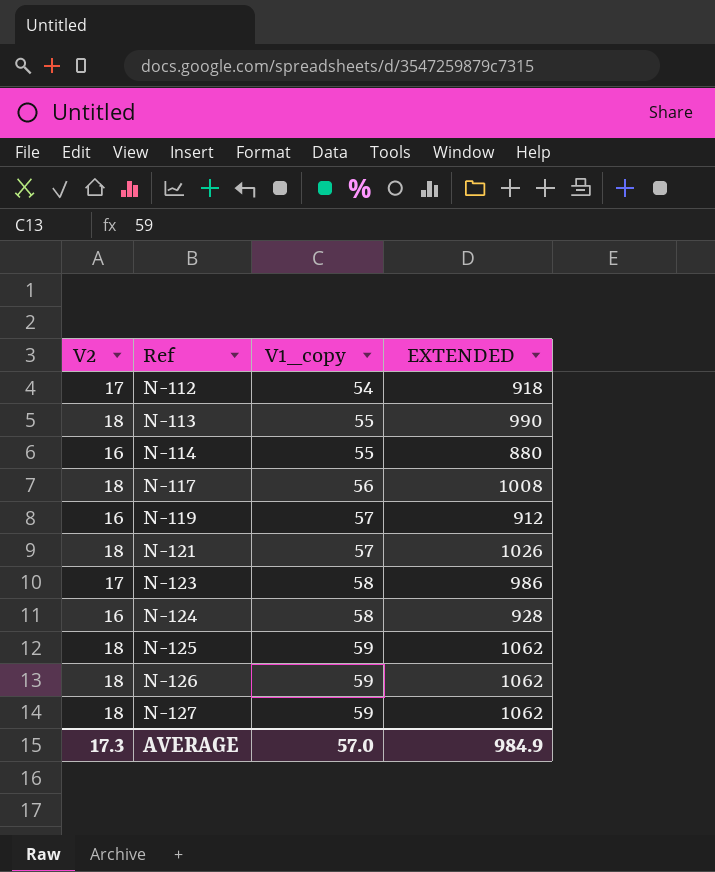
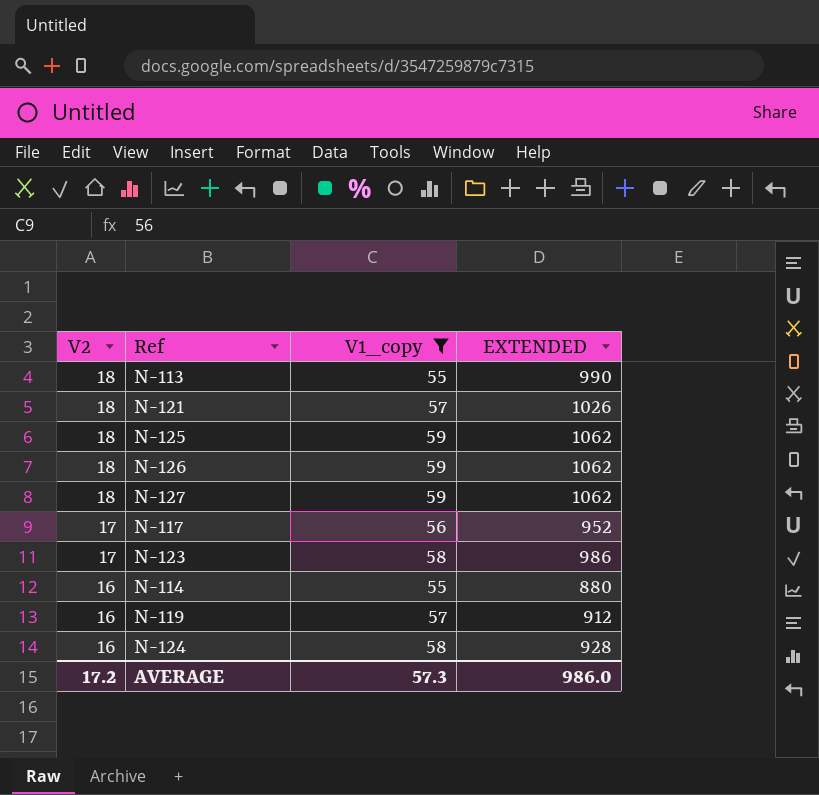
filter: none -> V1_copy != 54
row order: Ref ascending -> V2 descending
N-117 | V2: 18 -> 17
N-117 | EXTENDED: 1008 -> 952
AVERAGE | V2: 17.3 -> 17.2
AVERAGE | V1_copy: 57.0 -> 57.3
AVERAGE | EXTENDED: 984.9 -> 986.0

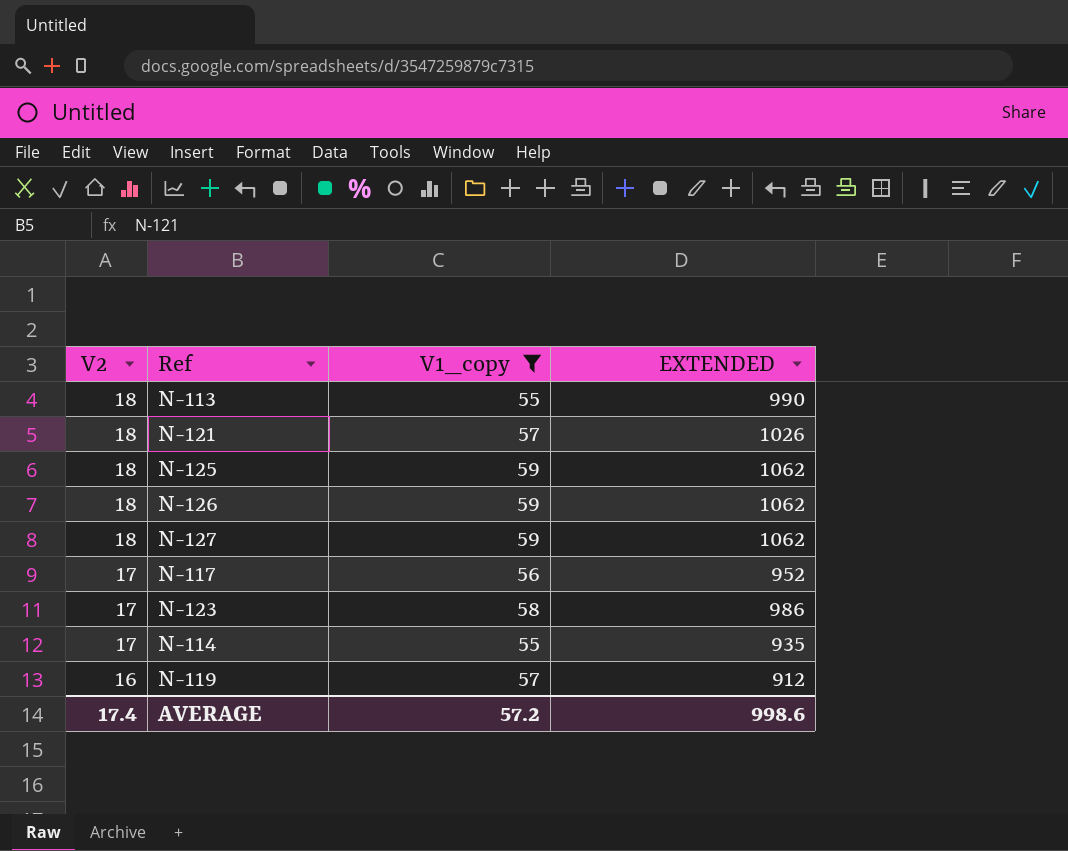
row N-124: 16 | 58 | 928 -> none
N-114 | V2: 16 -> 17
N-114 | EXTENDED: 880 -> 935
AVERAGE | V2: 17.2 -> 17.4
AVERAGE | V1_copy: 57.3 -> 57.2
AVERAGE | EXTENDED: 986.0 -> 998.6

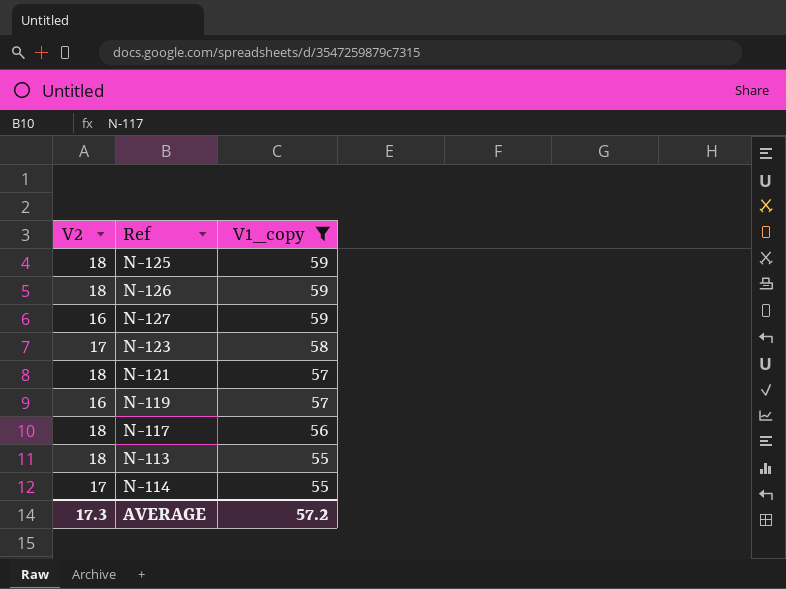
row order: V2 descending -> V1_copy descending
column EXTENDED | formula: [V2] * [V1_copy] -> none
N-127 | V2: 18 -> 16
N-117 | V2: 17 -> 18
AVERAGE | V2: 17.4 -> 17.3

